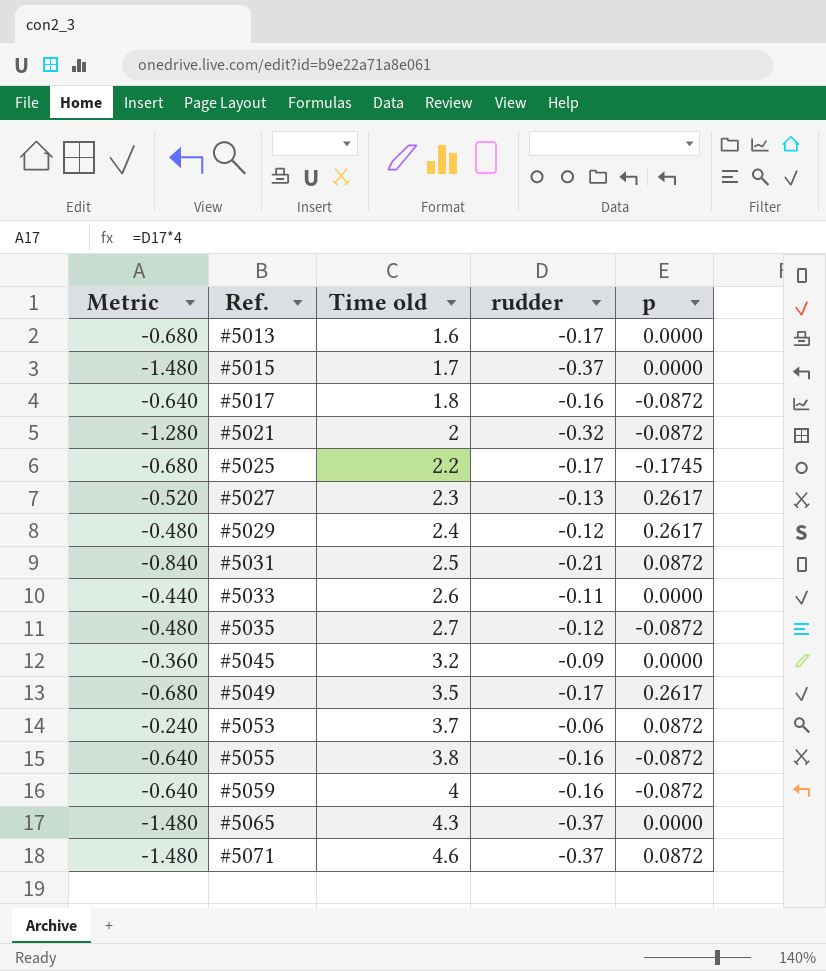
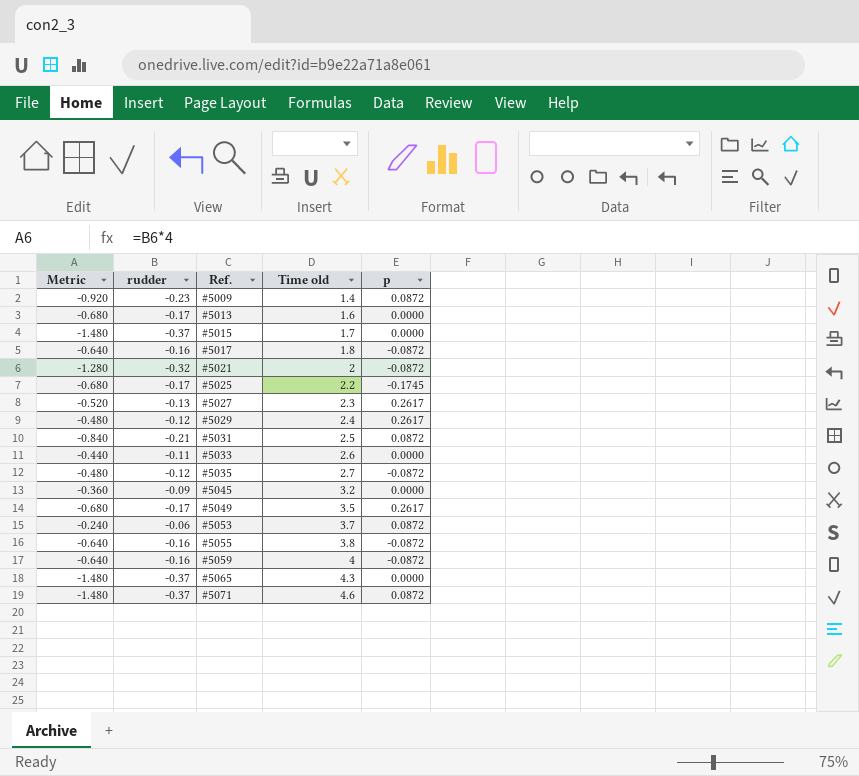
column rudder | position: 4 -> 2
row #5009: none -> -0.920 | -0.23 | 1.4 | 0.0872

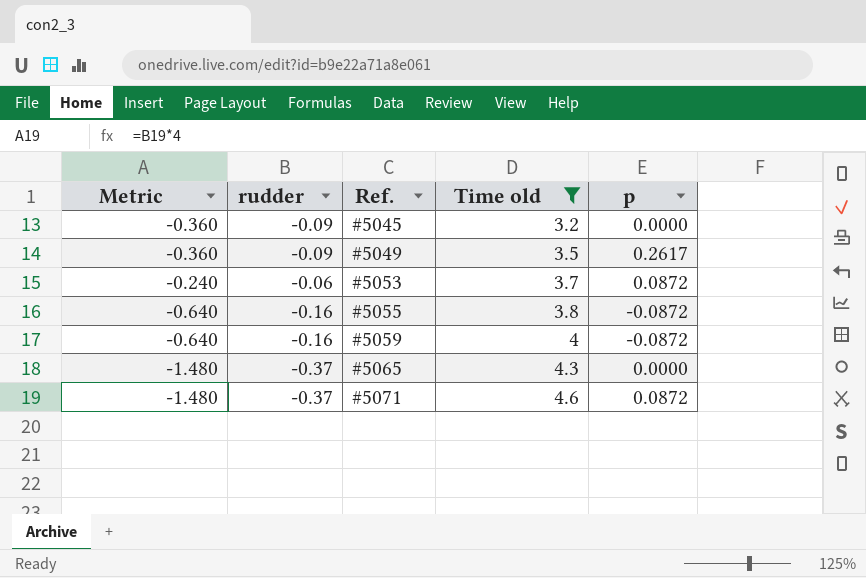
filter: none -> Time old >= 3.2
#5049 | Metric: -0.680 -> -0.360
#5049 | rudder: -0.17 -> -0.09

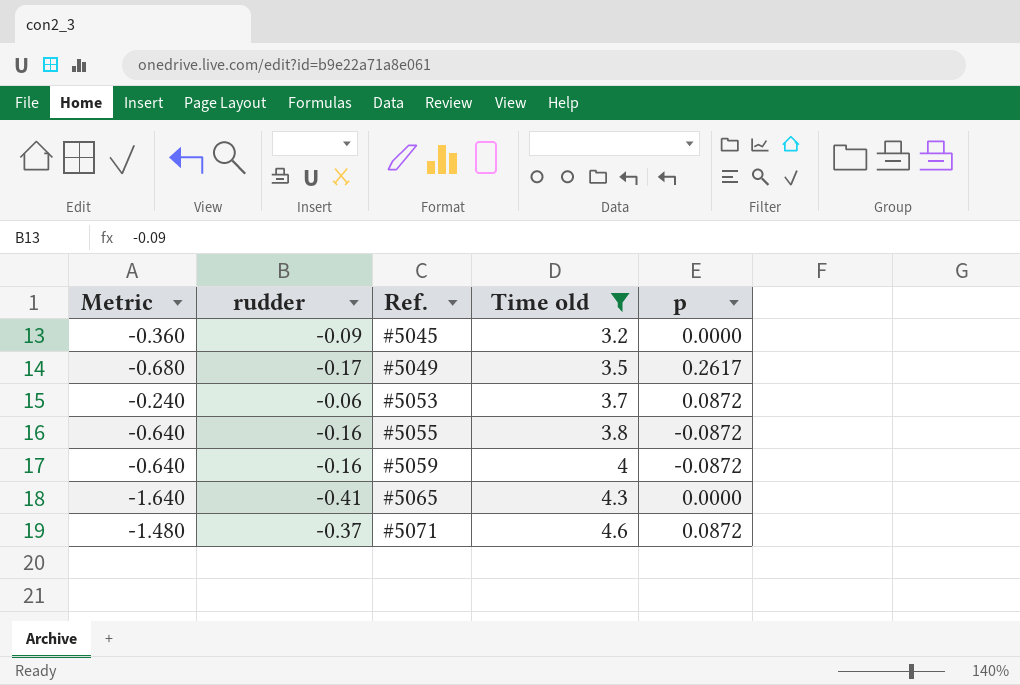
#5049 | Metric: -0.360 -> -0.680
#5049 | rudder: -0.09 -> -0.17
#5065 | Metric: -1.480 -> -1.640
#5065 | rudder: -0.37 -> -0.41

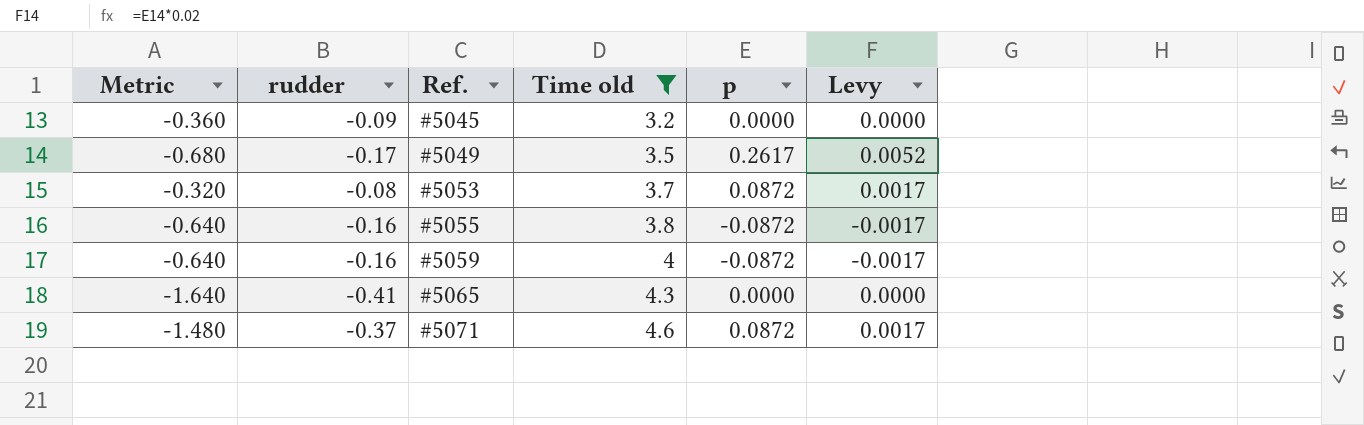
column Levy | formula: none -> [p] * 0.02
#5053 | Metric: -0.240 -> -0.320
#5053 | rudder: -0.06 -> -0.08

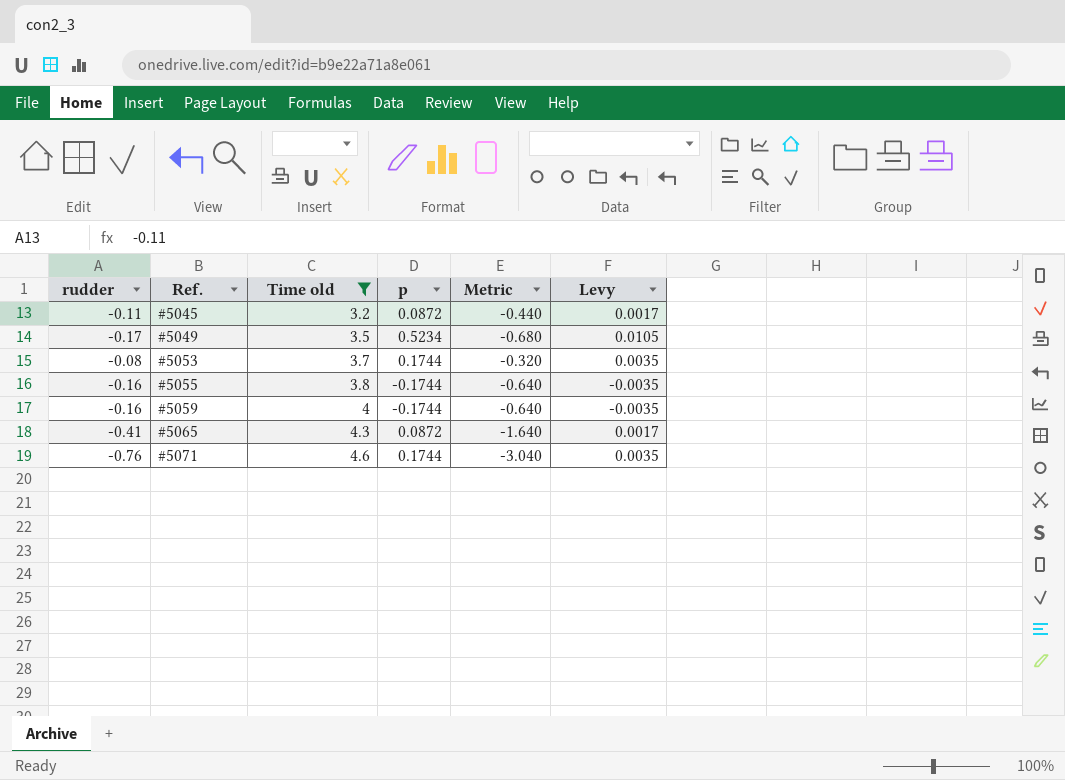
column Metric | position: 1 -> 5
#5045 | rudder: -0.09 -> -0.11
#5045 | p: 0.0000 -> 0.0872
#5045 | Metric: -0.360 -> -0.440
#5045 | Levy: 0.0000 -> 0.0017
#5049 | p: 0.2617 -> 0.5234
#5049 | Levy: 0.0052 -> 0.0105
#5053 | p: 0.0872 -> 0.1744
#5053 | Levy: 0.0017 -> 0.0035
#5055 | p: -0.0872 -> -0.1744
#5055 | Levy: -0.0017 -> -0.0035
#5059 | p: -0.0872 -> -0.1744
#5059 | Levy: -0.0017 -> -0.0035
#5065 | p: 0.0000 -> 0.0872
#5065 | Levy: 0.0000 -> 0.0017
#5071 | rudder: -0.37 -> -0.76
#5071 | p: 0.0872 -> 0.1744
#5071 | Metric: -1.480 -> -3.040
#5071 | Levy: 0.0017 -> 0.0035

